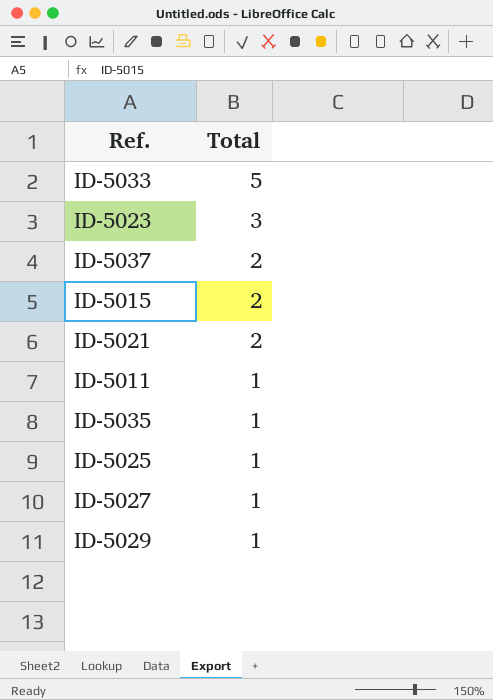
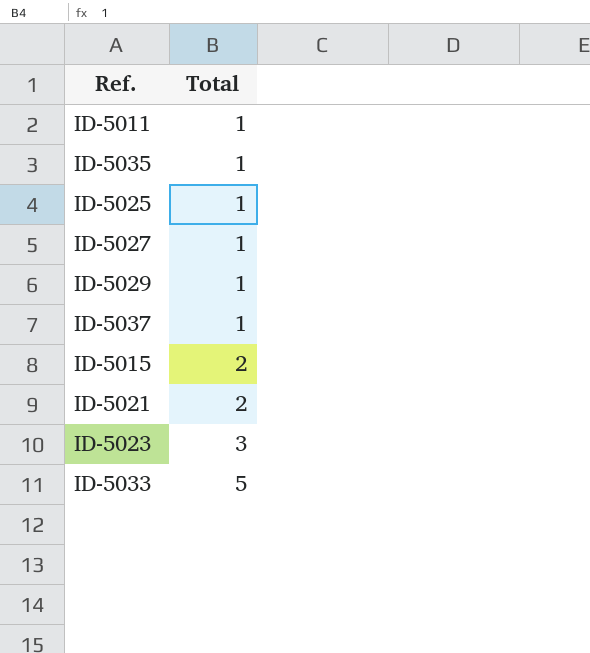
row order: Total descending -> Total ascending
ID-5037 | Total: 2 -> 1

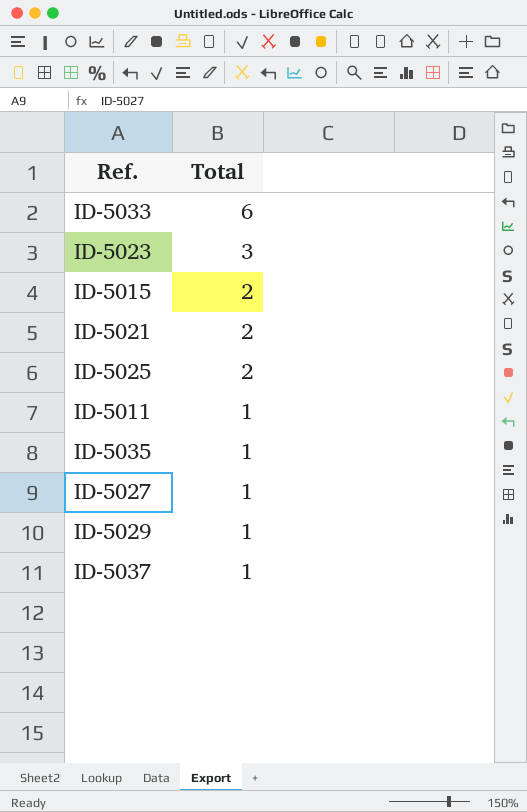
row order: Total ascending -> Total descending
ID-5033 | Total: 5 -> 6
ID-5025 | Total: 1 -> 2

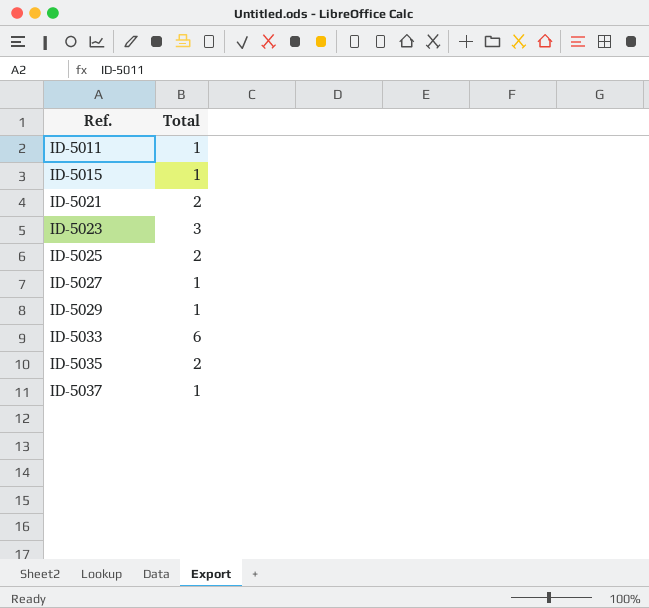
row order: Total descending -> Ref. ascending
ID-5015 | Total: 2 -> 1
ID-5035 | Total: 1 -> 2

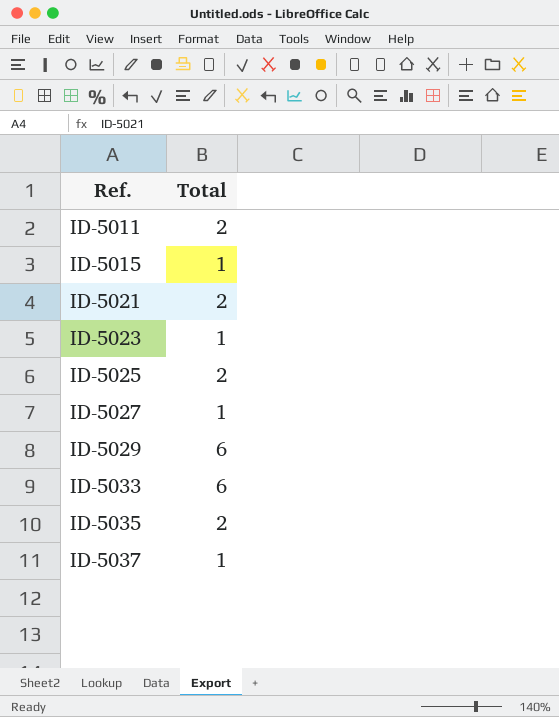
ID-5011 | Total: 1 -> 2
ID-5023 | Total: 3 -> 1
ID-5029 | Total: 1 -> 6

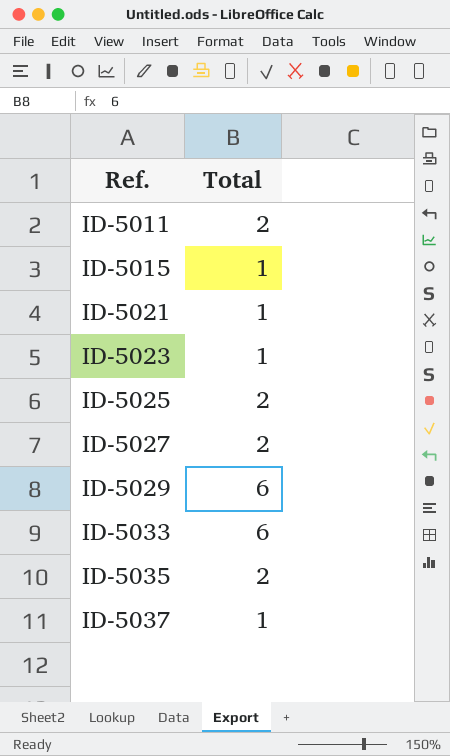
ID-5021 | Total: 2 -> 1
ID-5027 | Total: 1 -> 2

